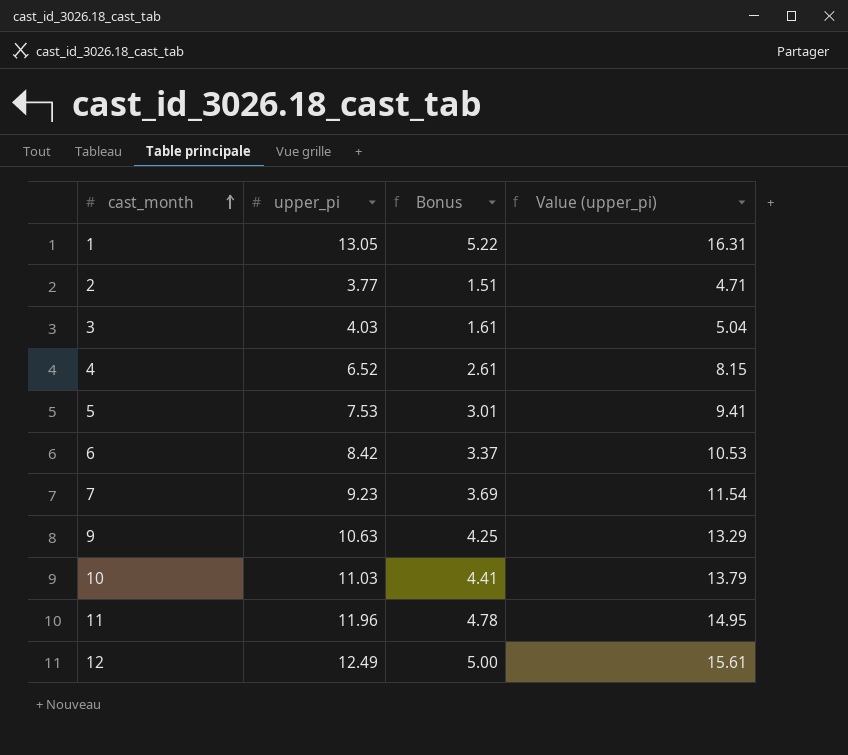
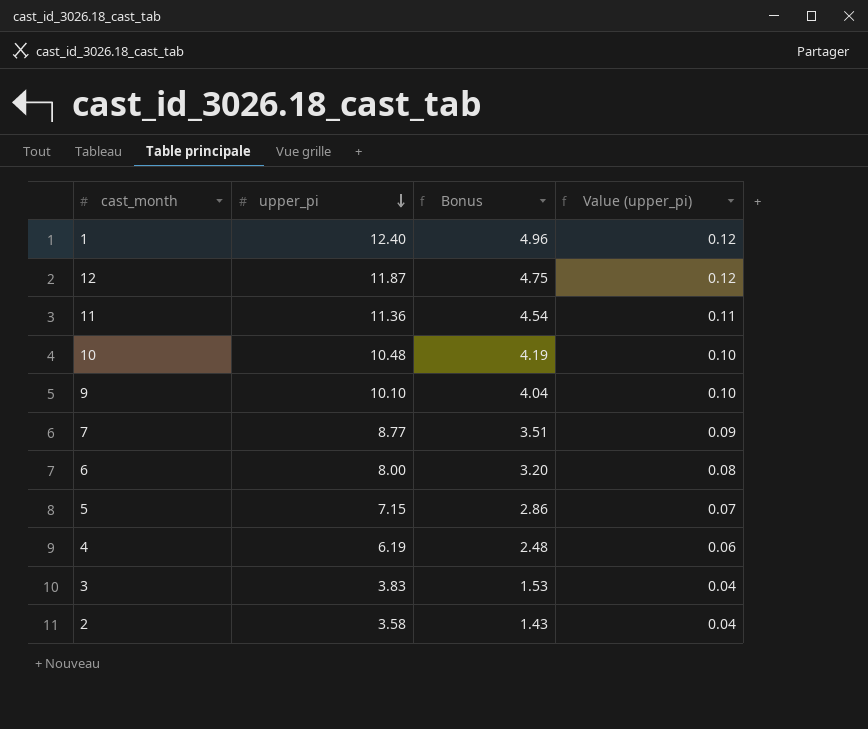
row order: cast_month ascending -> upper_pi descending
column Value (upper_pi) | formula: [upper_pi] * 1.25 -> [upper_pi] * 0.01
1 | upper_pi: 13.05 -> 12.40
1 | Bonus: 5.22 -> 4.96
12 | upper_pi: 12.49 -> 11.87
12 | Bonus: 5.00 -> 4.75
11 | upper_pi: 11.96 -> 11.36
11 | Bonus: 4.78 -> 4.54
10 | upper_pi: 11.03 -> 10.48
10 | Bonus: 4.41 -> 4.19
9 | upper_pi: 10.63 -> 10.10
9 | Bonus: 4.25 -> 4.04
7 | upper_pi: 9.23 -> 8.77
7 | Bonus: 3.69 -> 3.51
6 | upper_pi: 8.42 -> 8.00
6 | Bonus: 3.37 -> 3.20
5 | upper_pi: 7.53 -> 7.15
5 | Bonus: 3.01 -> 2.86
4 | upper_pi: 6.52 -> 6.19
4 | Bonus: 2.61 -> 2.48
3 | upper_pi: 4.03 -> 3.83
3 | Bonus: 1.61 -> 1.53
2 | upper_pi: 3.77 -> 3.58
2 | Bonus: 1.51 -> 1.43

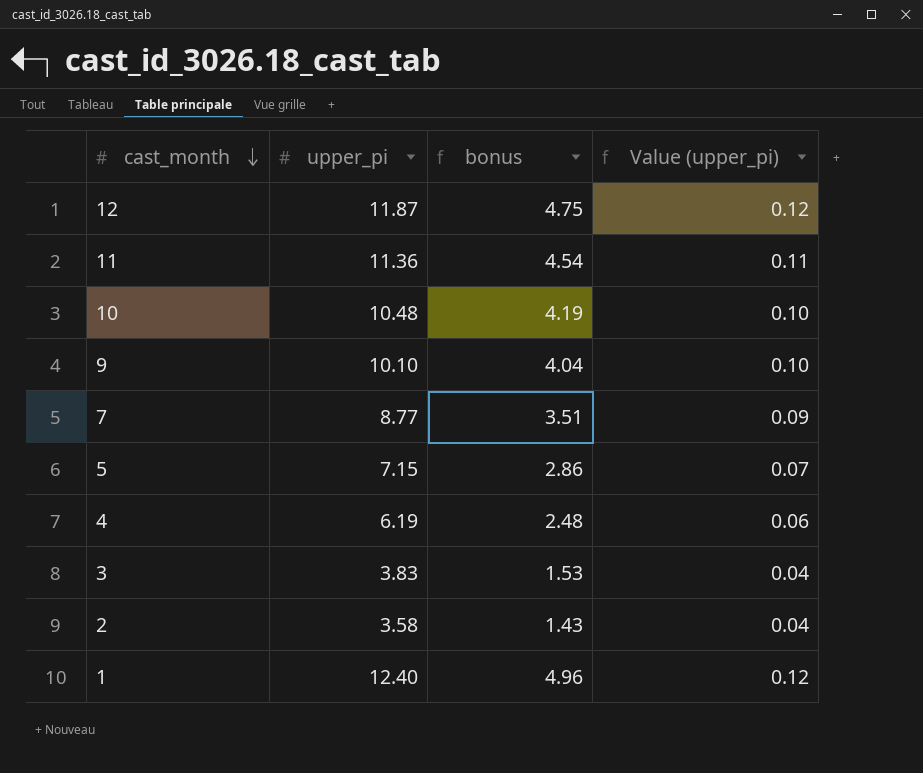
row order: upper_pi descending -> cast_month descending
column name: Bonus -> bonus
row 6: 8.00 | 3.20 | 0.08 -> none

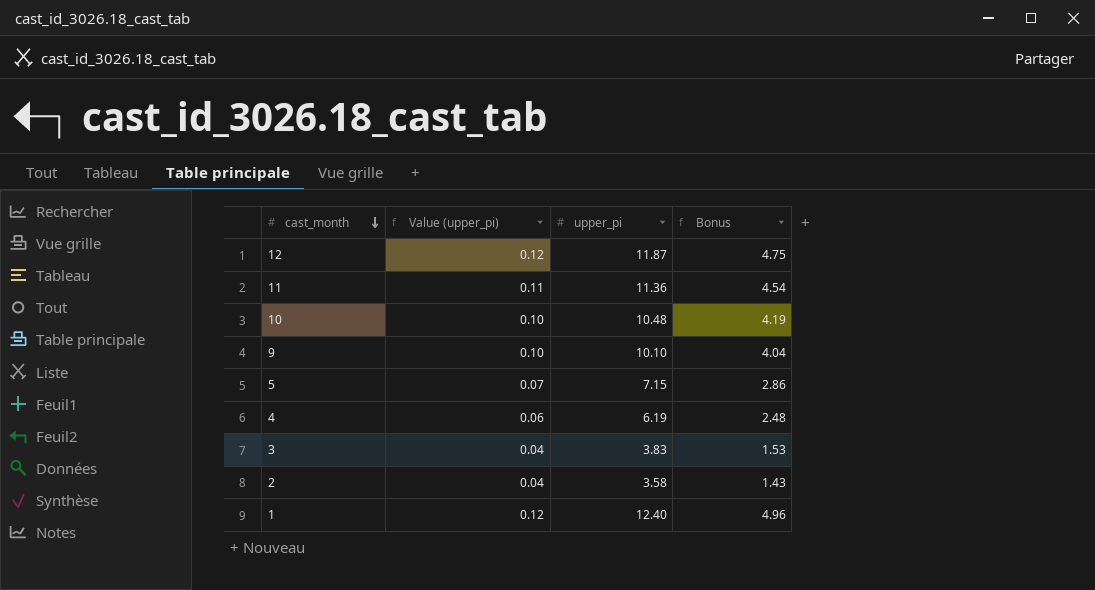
column Value (upper_pi) | position: 4 -> 2
column name: bonus -> Bonus
row 7: 8.77 | 3.51 | 0.09 -> none

